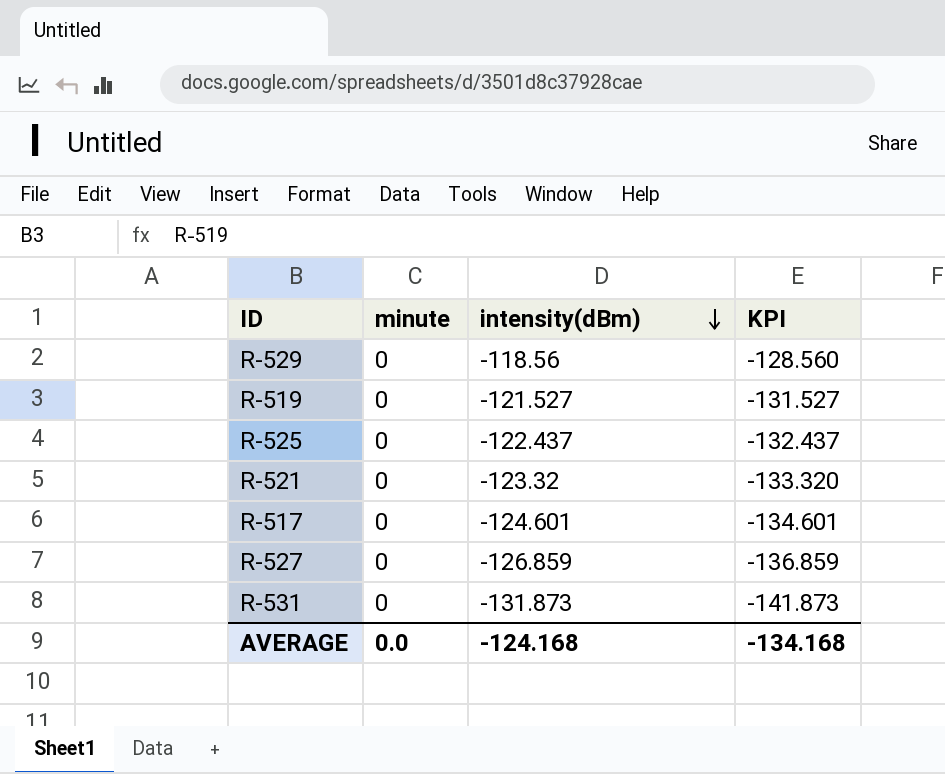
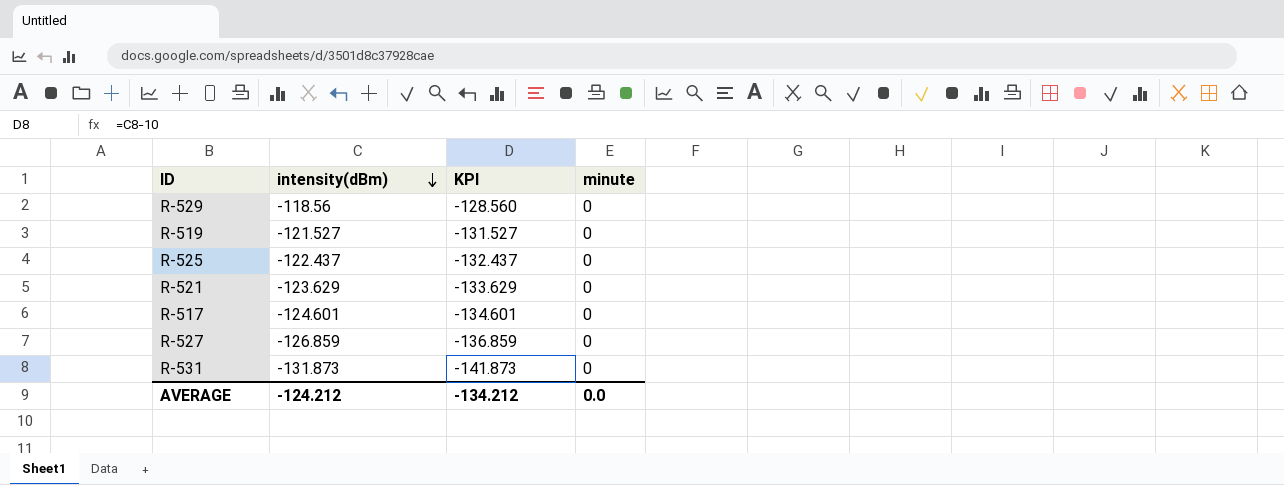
column minute | position: 2 -> 4
R-521 | intensity(dBm): -123.32 -> -123.629
R-521 | KPI: -133.320 -> -133.629
AVERAGE | intensity(dBm): -124.168 -> -124.212
AVERAGE | KPI: -134.168 -> -134.212

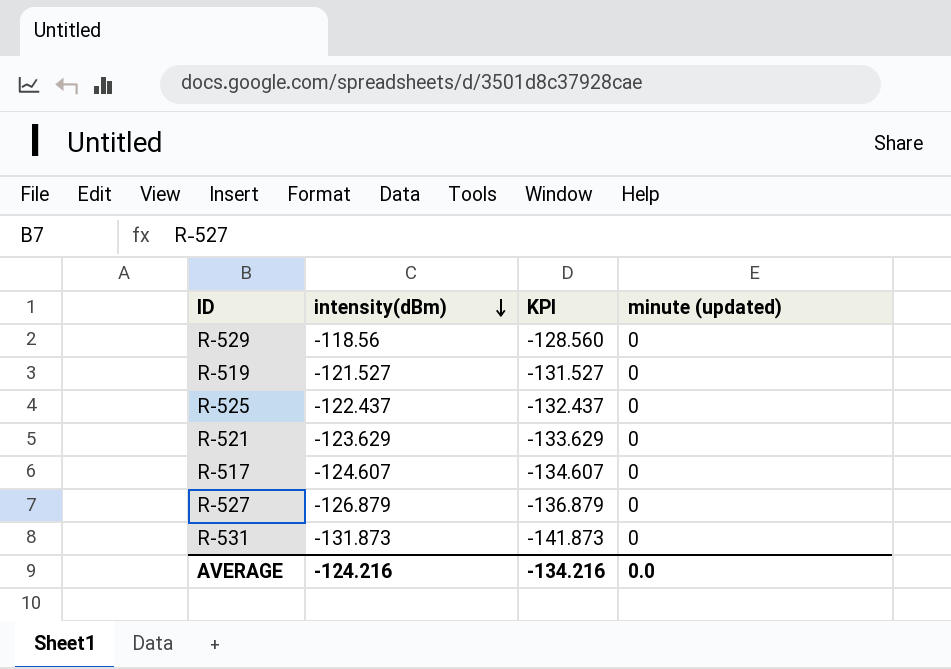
column name: minute -> minute (updated)
R-517 | intensity(dBm): -124.601 -> -124.607
R-517 | KPI: -134.601 -> -134.607
R-527 | intensity(dBm): -126.859 -> -126.879
R-527 | KPI: -136.859 -> -136.879
AVERAGE | intensity(dBm): -124.212 -> -124.216
AVERAGE | KPI: -134.212 -> -134.216

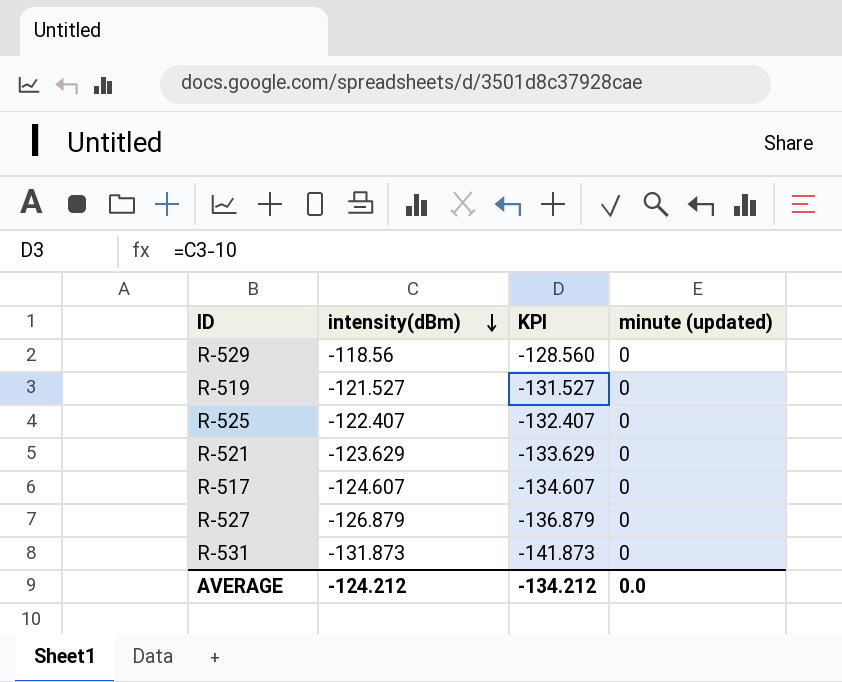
R-525 | intensity(dBm): -122.437 -> -122.407
R-525 | KPI: -132.437 -> -132.407
AVERAGE | intensity(dBm): -124.216 -> -124.212
AVERAGE | KPI: -134.216 -> -134.212

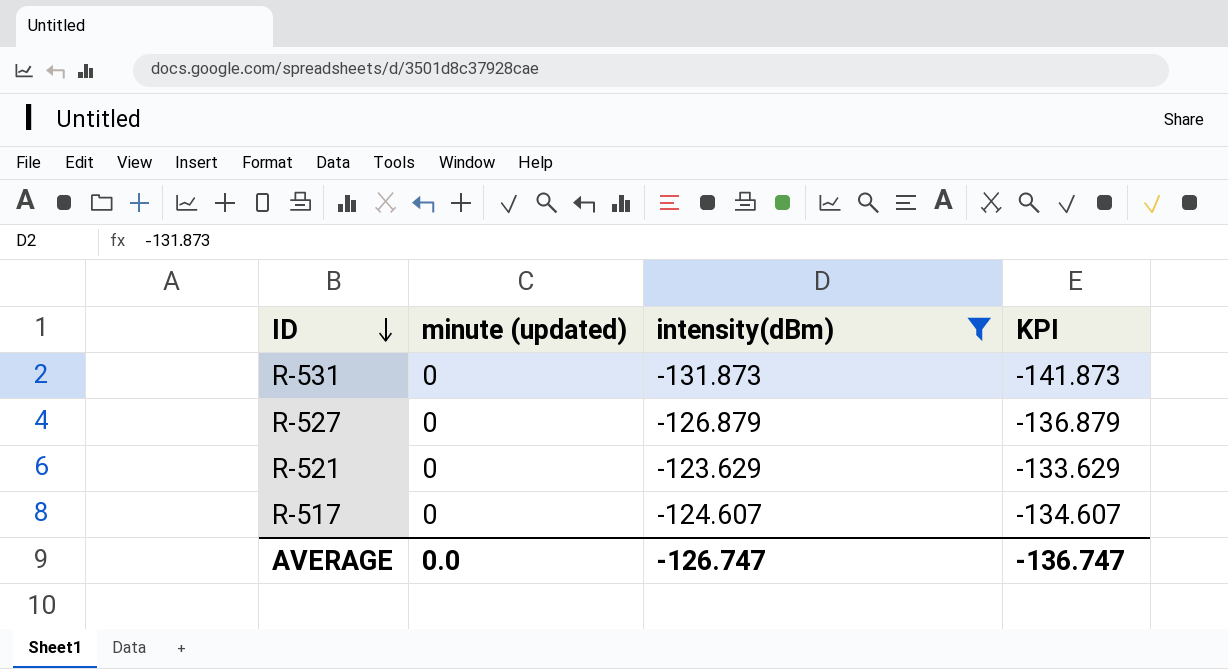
filter: none -> intensity(dBm) <= -123.629
row order: intensity(dBm) descending -> ID descending
column minute (updated) | position: 4 -> 2
AVERAGE | intensity(dBm): -124.212 -> -126.747
AVERAGE | KPI: -134.212 -> -136.747

